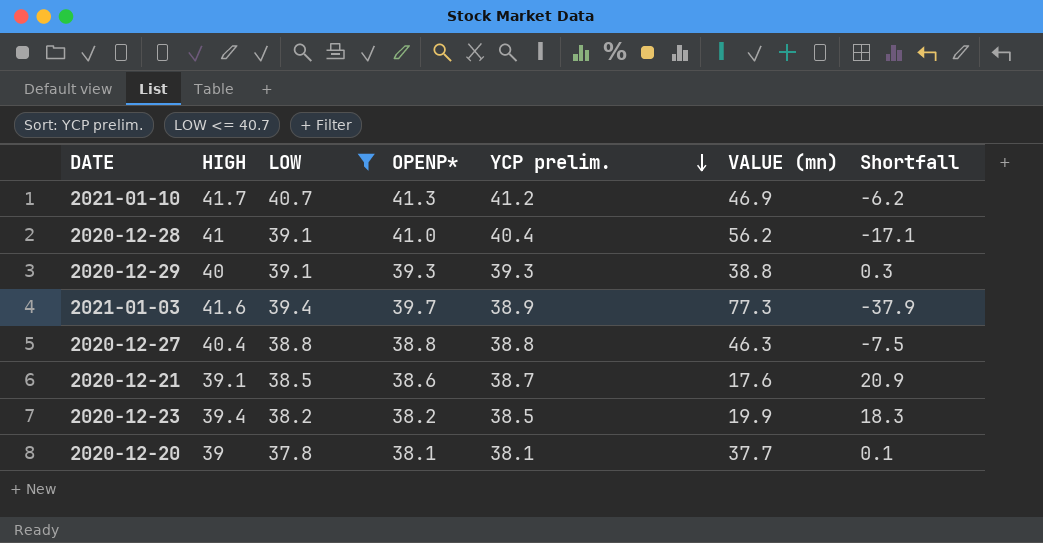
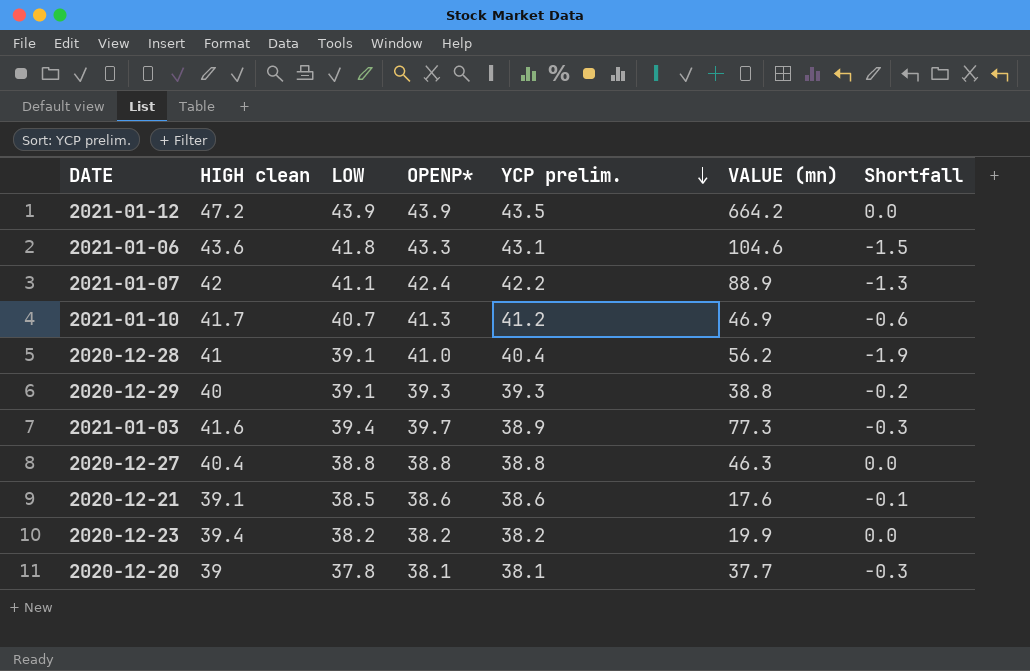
filter: LOW <= 40.7 -> none
column name: HIGH -> HIGH clean
column Shortfall | formula: [LOW] - [VALUE (mn)] -> [LOW] - [OPENP*]
2020-12-21 | YCP prelim.: 38.7 -> 38.6
2020-12-23 | YCP prelim.: 38.5 -> 38.2

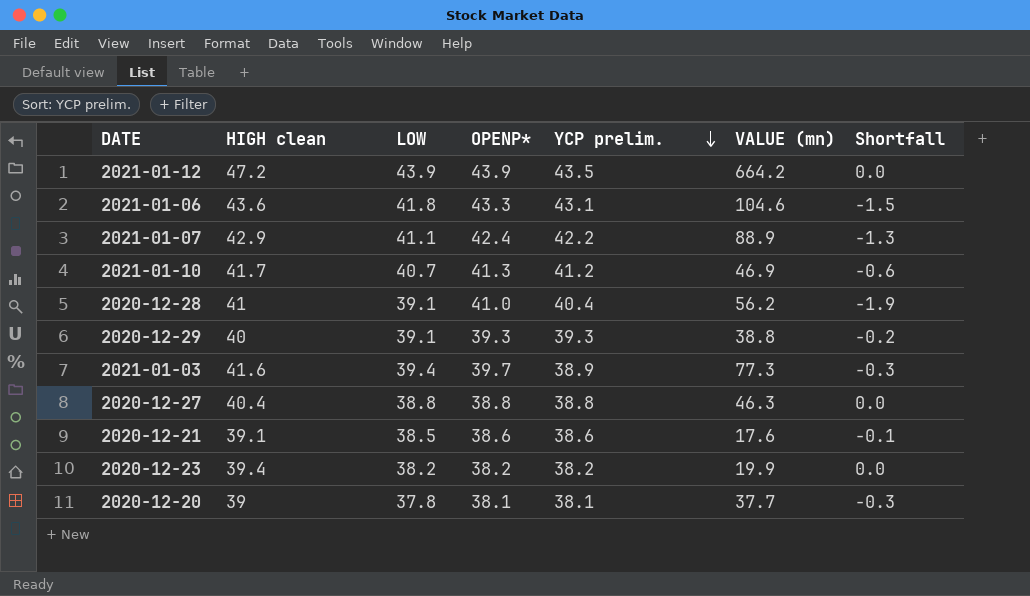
2021-01-07 | HIGH clean: 42 -> 42.9

